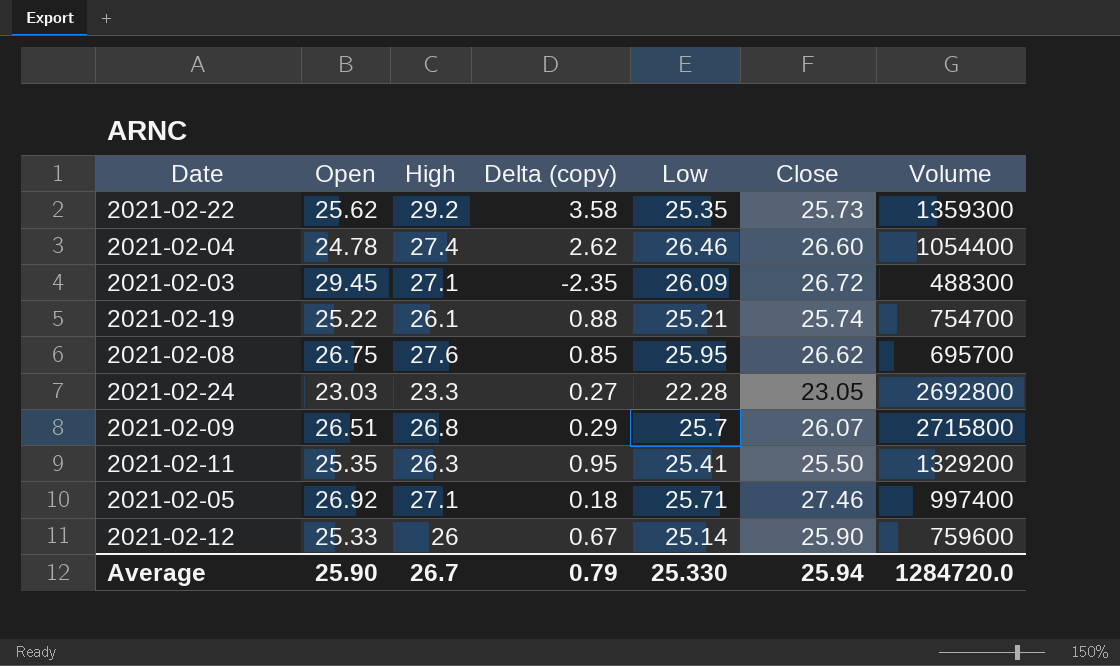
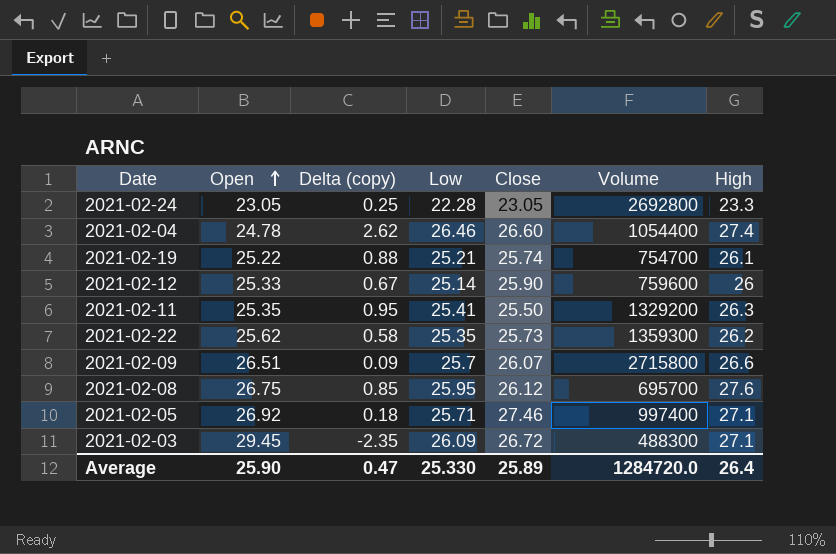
row order: none -> Open ascending
column High | position: 3 -> 7
2021-02-24 | Open: 23.03 -> 23.05
2021-02-24 | Delta (copy): 0.27 -> 0.25
2021-02-22 | Delta (copy): 3.58 -> 0.58
2021-02-22 | High: 29.2 -> 26.2
2021-02-09 | Delta (copy): 0.29 -> 0.09
2021-02-09 | High: 26.8 -> 26.6
2021-02-08 | Close: 26.62 -> 26.12
Average | Delta (copy): 0.79 -> 0.47
Average | Close: 25.94 -> 25.89
Average | High: 26.7 -> 26.4

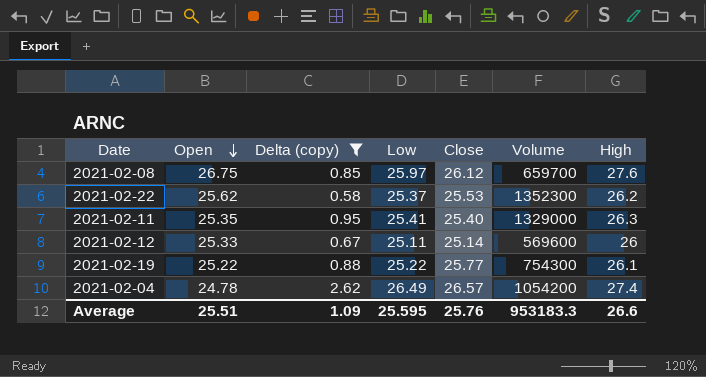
filter: none -> Delta (copy) >= 0.58
row order: Open ascending -> Open descending
2021-02-08 | Low: 25.95 -> 25.97
2021-02-08 | Volume: 695700 -> 659700
2021-02-22 | Low: 25.35 -> 25.37
2021-02-22 | Close: 25.73 -> 25.53
2021-02-22 | Volume: 1359300 -> 1352300
2021-02-11 | Close: 25.50 -> 25.40
2021-02-11 | Volume: 1329200 -> 1329000
2021-02-12 | Low: 25.14 -> 25.11
2021-02-12 | Close: 25.90 -> 25.14
2021-02-12 | Volume: 759600 -> 569600
2021-02-19 | Low: 25.21 -> 25.22
2021-02-19 | Close: 25.74 -> 25.77
2021-02-19 | Volume: 754700 -> 754300
2021-02-04 | Low: 26.46 -> 26.49
2021-02-04 | Close: 26.60 -> 26.57
2021-02-04 | Volume: 1054400 -> 1054200
Average | Open: 25.90 -> 25.51
Average | Delta (copy): 0.47 -> 1.09
Average | Low: 25.330 -> 25.595
Average | Close: 25.89 -> 25.76
Average | Volume: 1284720.0 -> 953183.3
Average | High: 26.4 -> 26.6

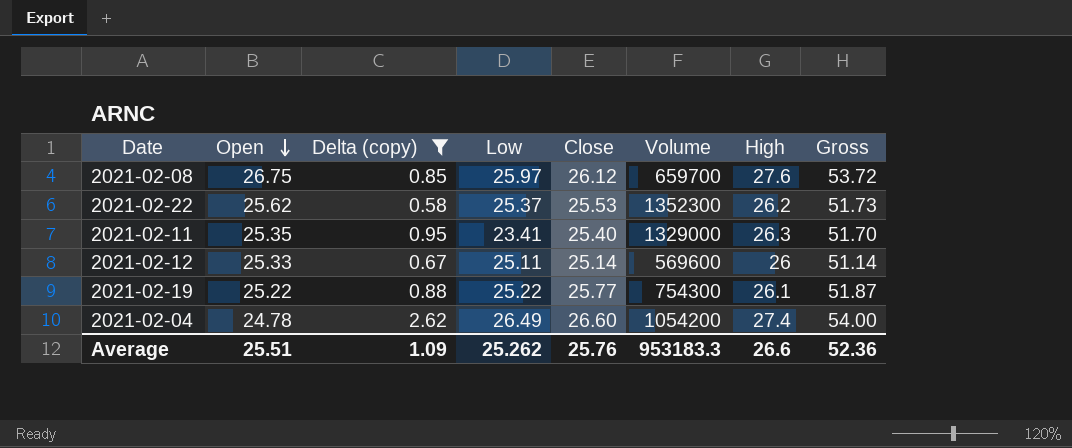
column Gross | formula: none -> [Close] + [High]
2021-02-11 | Low: 25.41 -> 23.41
2021-02-04 | Close: 26.57 -> 26.60
Average | Low: 25.595 -> 25.262

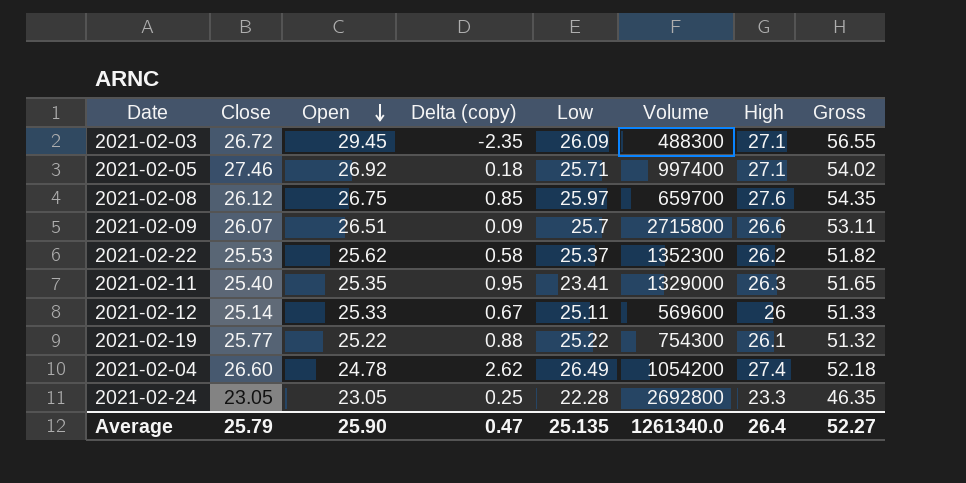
filter: Delta (copy) >= 0.58 -> none
column Close | position: 5 -> 2
column Gross | formula: [Close] + [High] -> [Open] + [High]
Average | Close: 25.76 -> 25.79
Average | Open: 25.51 -> 25.90
Average | Delta (copy): 1.09 -> 0.47
Average | Low: 25.262 -> 25.135
Average | Volume: 953183.3 -> 1261340.0
Average | High: 26.6 -> 26.4
Average | Gross: 52.36 -> 52.27

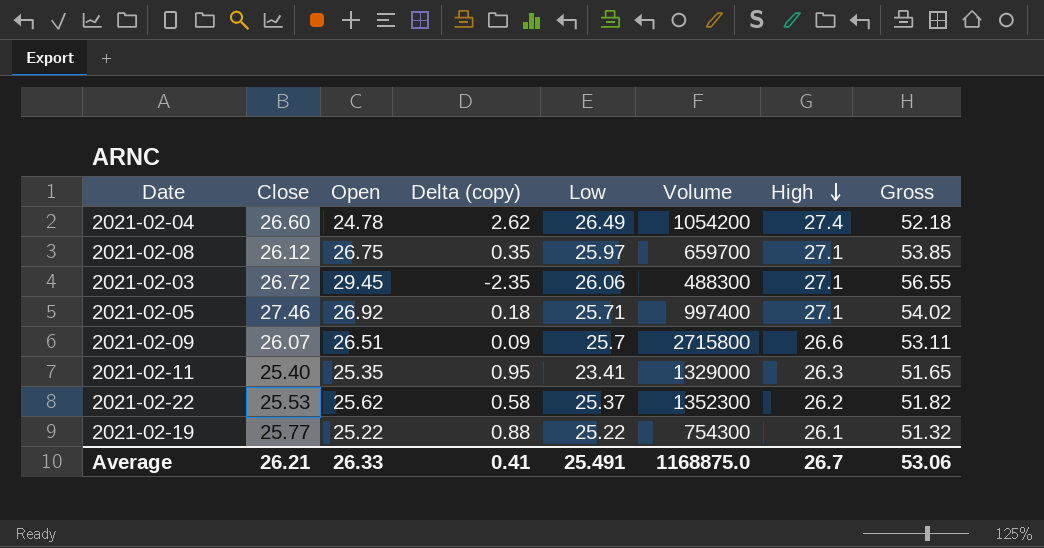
row order: Open descending -> High descending
row 2021-02-12: 25.14 | 25.33 | 0.67 | 25.11 | 569600 | 26 | 51.33 -> none
row 2021-02-24: 23.05 | 23.05 | 0.25 | 22.28 | 2692800 | 23.3 | 46.35 -> none
2021-02-08 | Delta (copy): 0.85 -> 0.35
2021-02-08 | High: 27.6 -> 27.1
2021-02-08 | Gross: 54.35 -> 53.85
2021-02-03 | Low: 26.09 -> 26.06
Average | Close: 25.79 -> 26.21
Average | Open: 25.90 -> 26.33
Average | Delta (copy): 0.47 -> 0.41
Average | Low: 25.135 -> 25.491
Average | Volume: 1261340.0 -> 1168875.0
Average | High: 26.4 -> 26.7
Average | Gross: 52.27 -> 53.06

